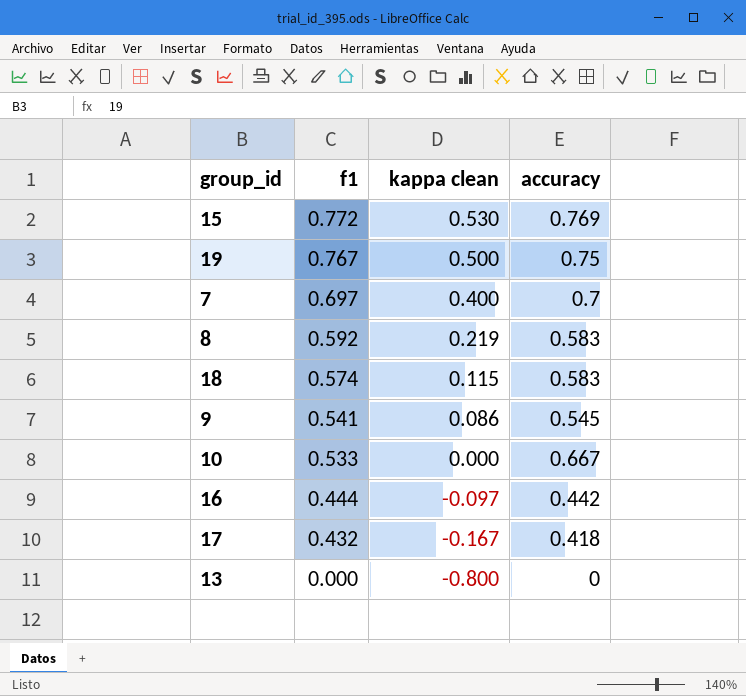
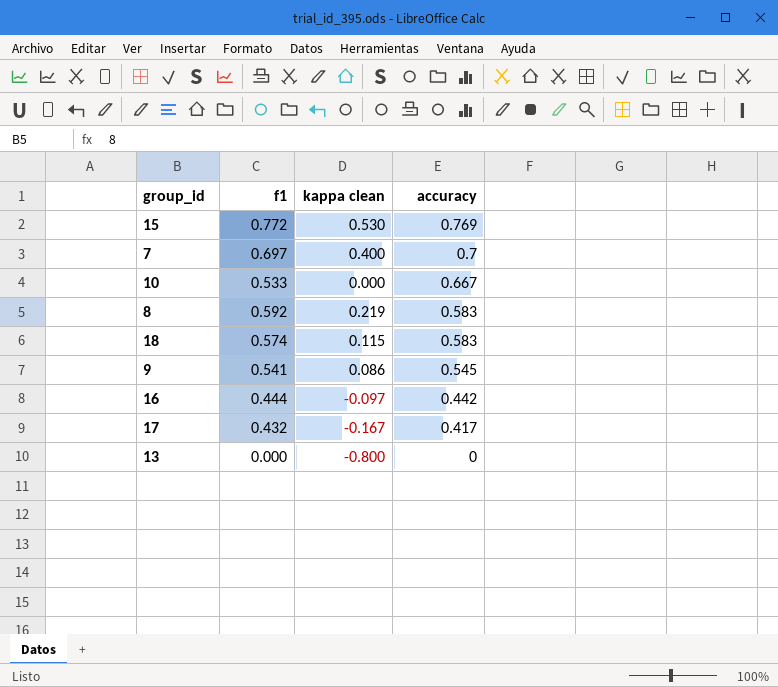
row order: f1 descending -> accuracy descending
row 19: 0.767 | 0.500 | 0.75 -> none
17 | accuracy: 0.418 -> 0.417

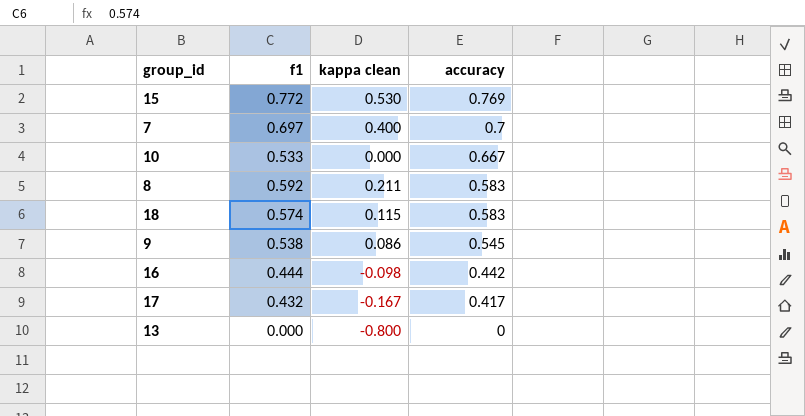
8 | kappa clean: 0.219 -> 0.211
9 | f1: 0.541 -> 0.538
16 | kappa clean: -0.097 -> -0.098

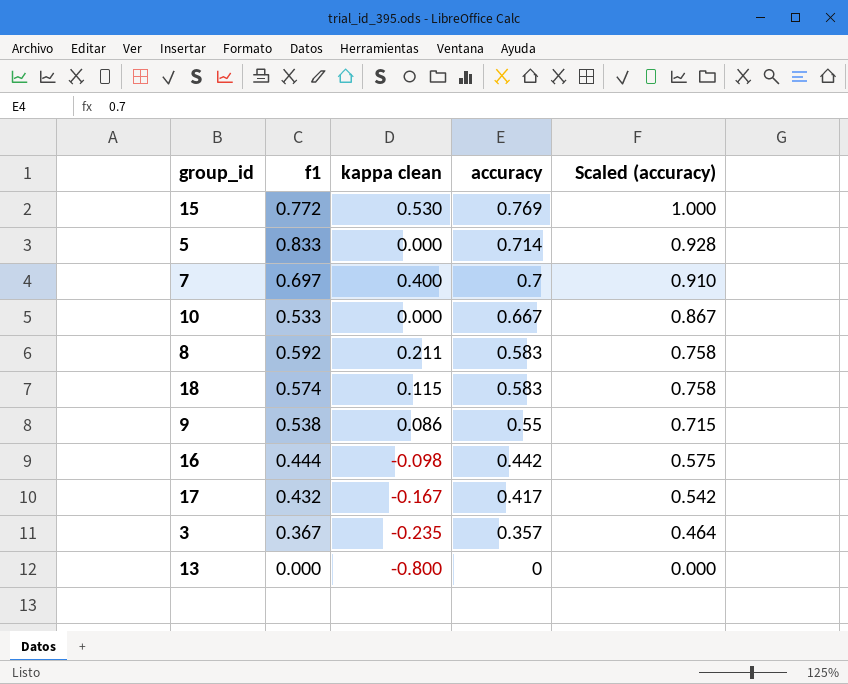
column Scaled (accuracy) | formula: none -> [accuracy] * 1.3
row 5: none -> 0.833 | 0.000 | 0.714 | 0.928
9 | accuracy: 0.545 -> 0.55
row 3: none -> 0.367 | -0.235 | 0.357 | 0.464

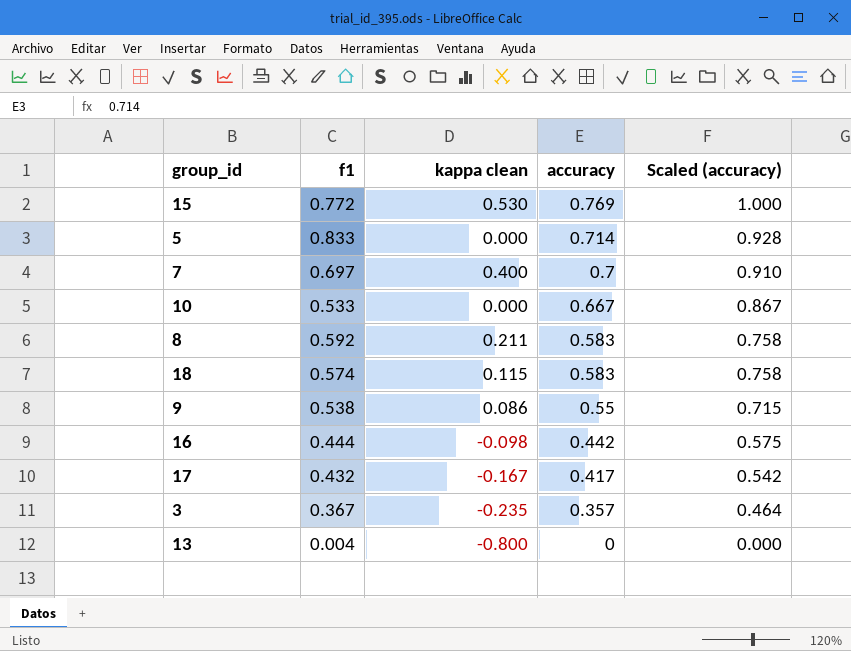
13 | f1: 0.000 -> 0.004

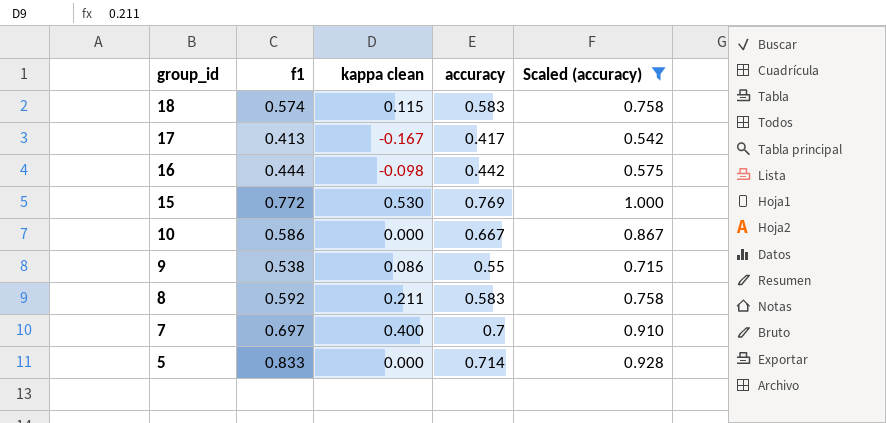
filter: none -> Scaled (accuracy) >= 0.542
row order: accuracy descending -> group_id descending
17 | f1: 0.432 -> 0.413
10 | f1: 0.533 -> 0.586

